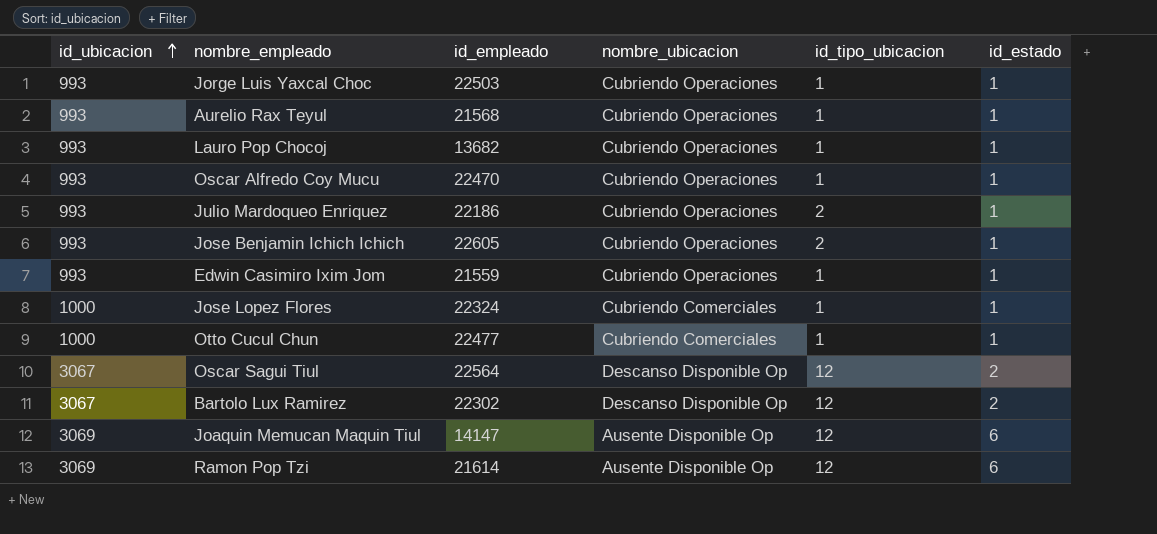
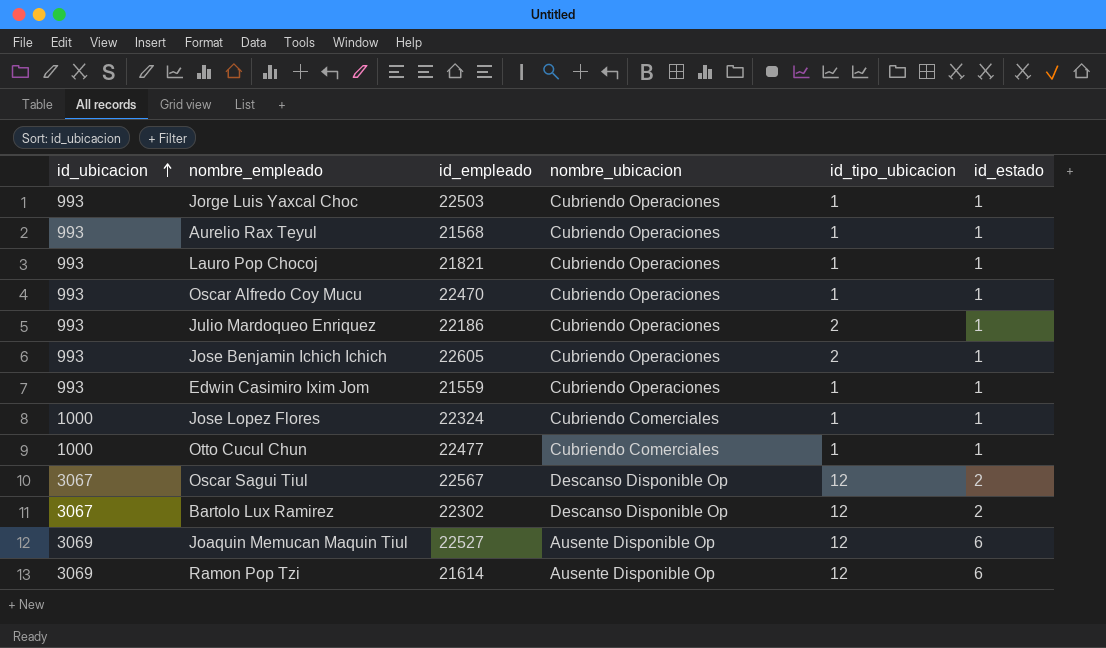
Lauro Pop Chocoj | id_empleado: 13682 -> 21821
Oscar Sagui Tiul | id_empleado: 22564 -> 22567
Joaquin Memucan Maquin Tiul | id_empleado: 14147 -> 22527

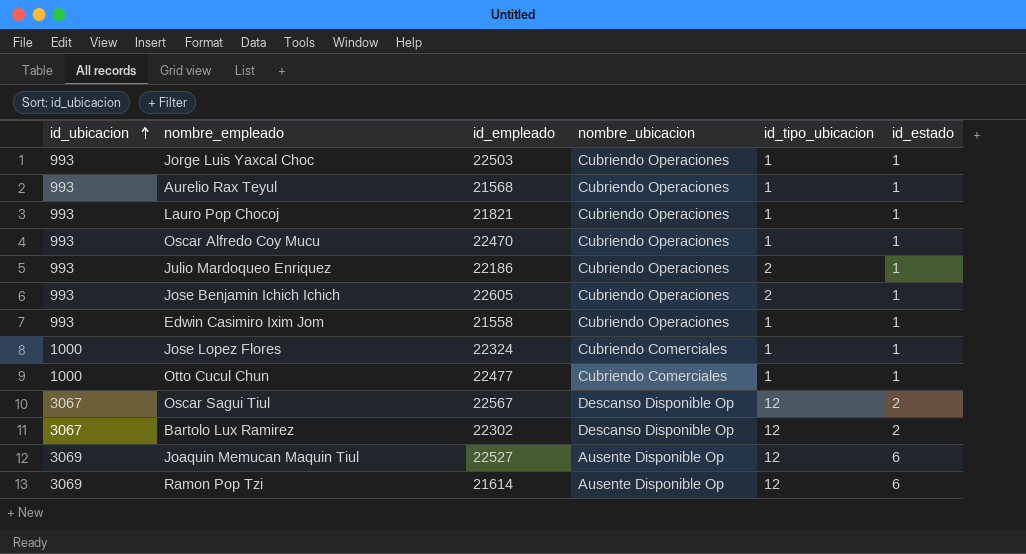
Edwin Casimiro Ixim Jom | id_empleado: 21559 -> 21558

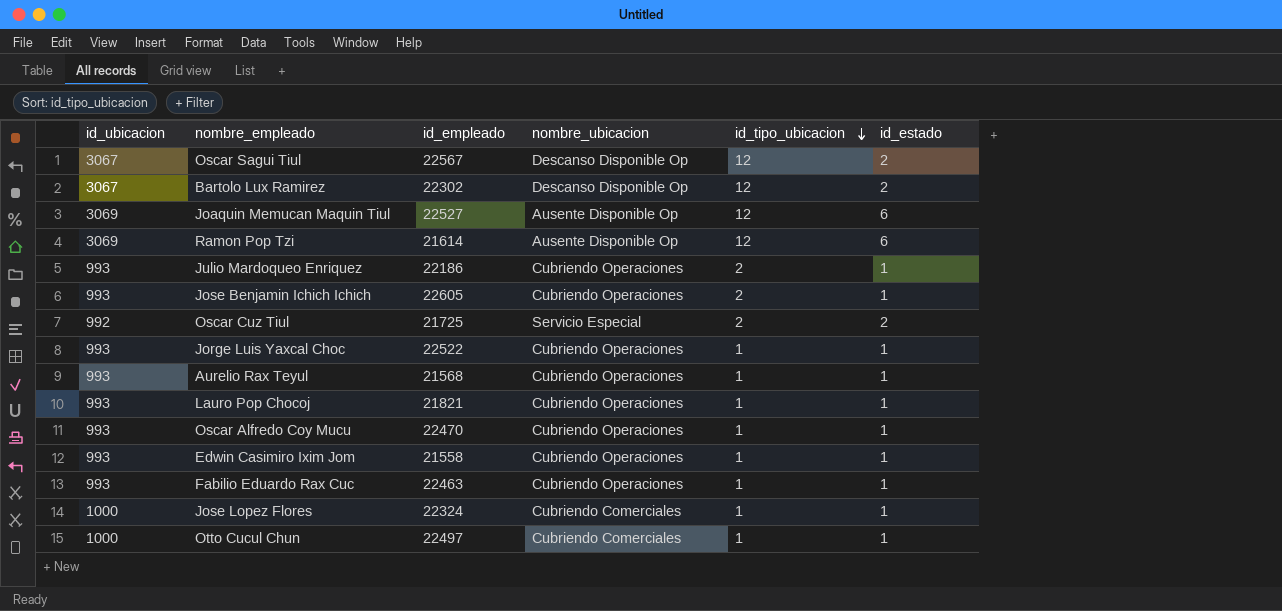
row order: id_ubicacion ascending -> id_tipo_ubicacion descending
row Oscar Cuz Tiul: none -> 992 | 21725 | Servicio Especial | 2 | 2
Jorge Luis Yaxcal Choc | id_empleado: 22503 -> 22522
row Fabilio Eduardo Rax Cuc: none -> 993 | 22463 | Cubriendo Operaciones | 1 | 1
Otto Cucul Chun | id_empleado: 22477 -> 22497

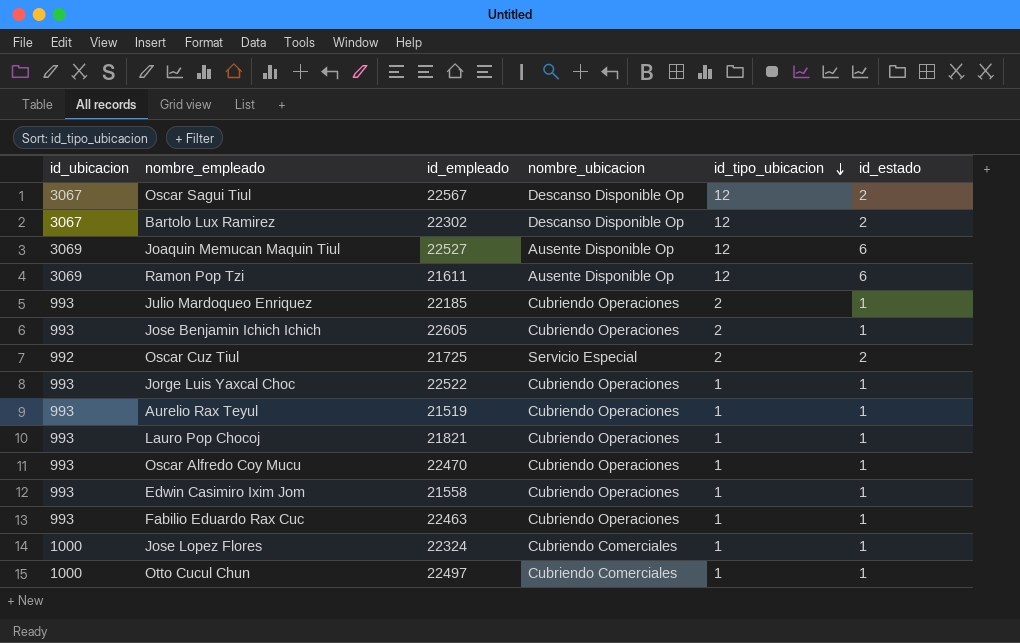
Ramon Pop Tzi | id_empleado: 21614 -> 21611
Julio Mardoqueo Enriquez | id_empleado: 22186 -> 22185
Aurelio Rax Teyul | id_empleado: 21568 -> 21519

